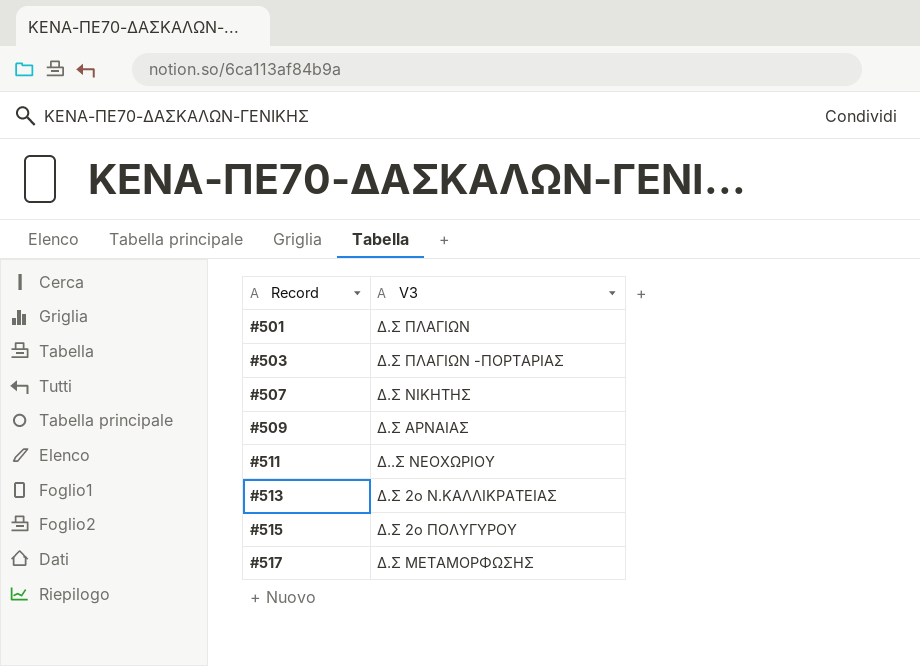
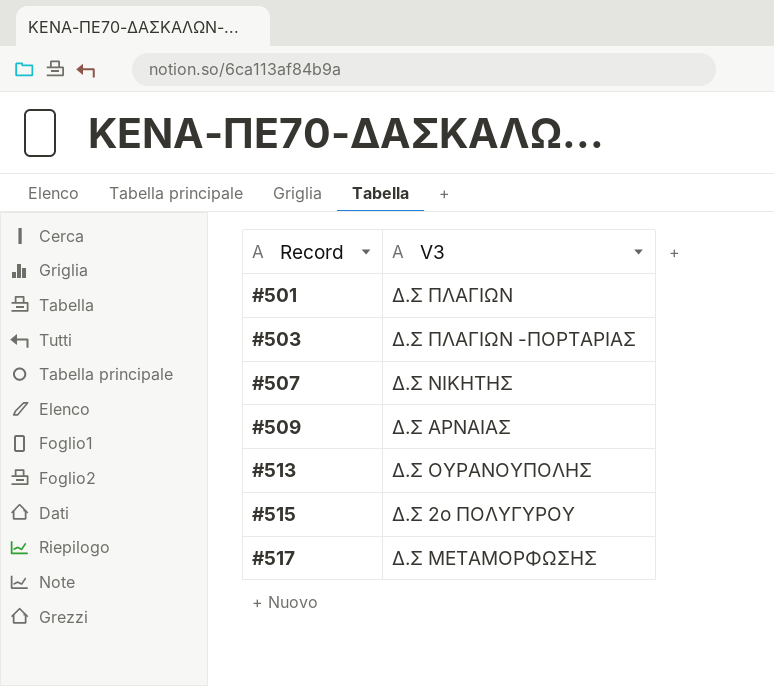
row #511: Δ..Σ ΝΕΟΧΩΡΙΟΥ -> none
#513 | V3: Δ.Σ 2ο Ν.ΚΑΛΛΙΚΡΑΤΕΙΑΣ -> Δ.Σ ΟΥΡΑΝΟΥΠΟΛΗΣ

